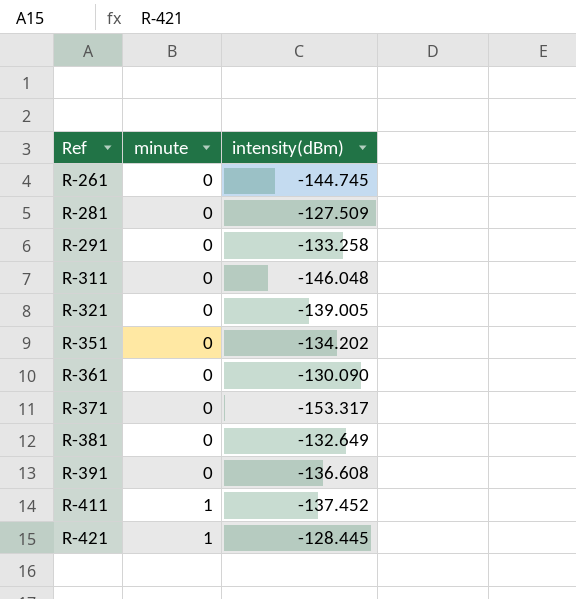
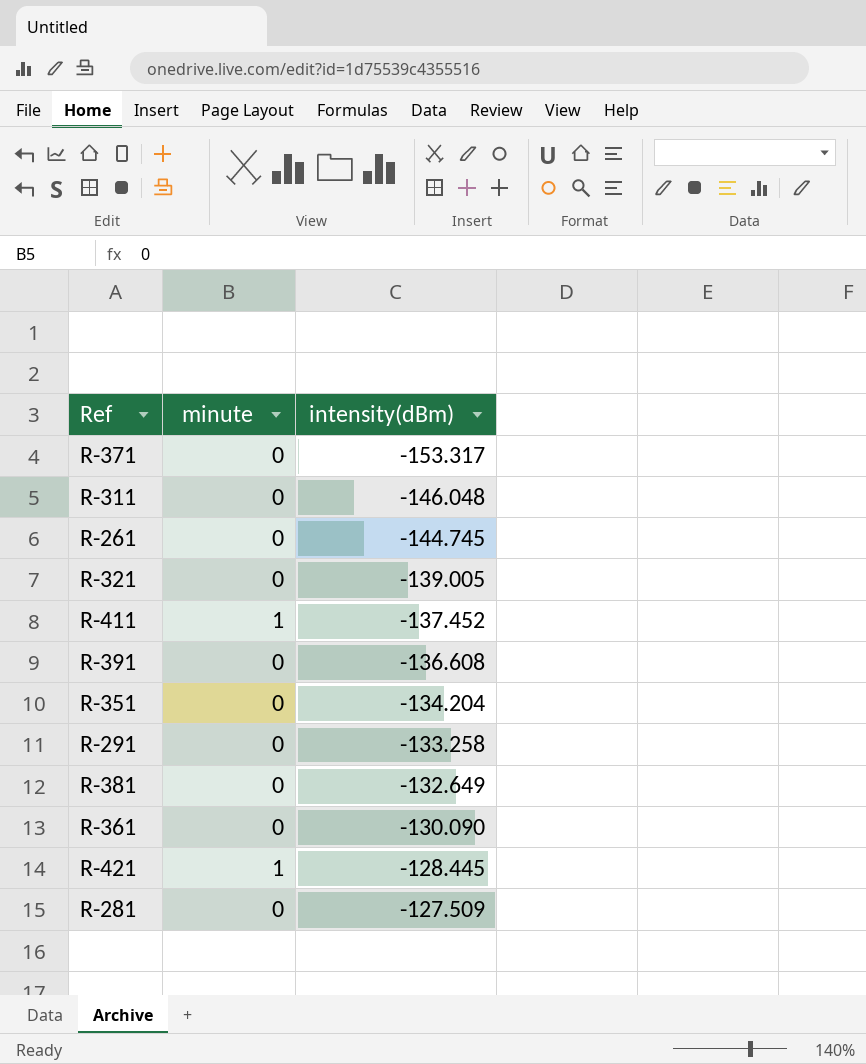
row order: Ref ascending -> intensity(dBm) ascending
R-351 | intensity(dBm): -134.202 -> -134.204

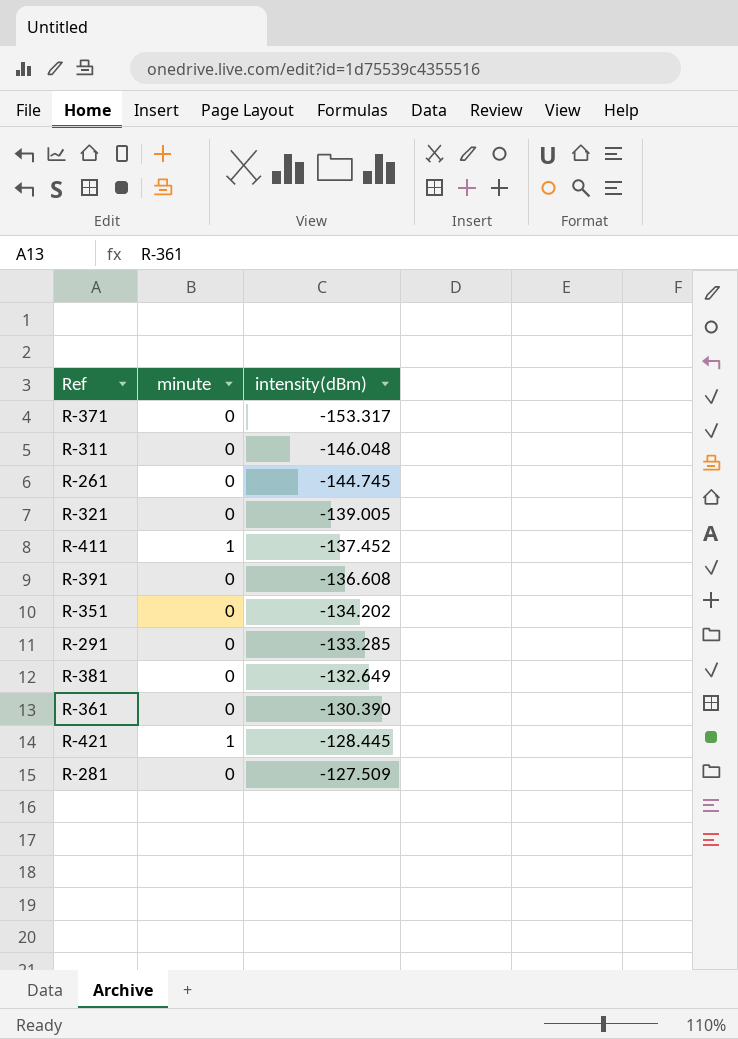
R-351 | intensity(dBm): -134.204 -> -134.202
R-291 | intensity(dBm): -133.258 -> -133.285
R-361 | intensity(dBm): -130.090 -> -130.390

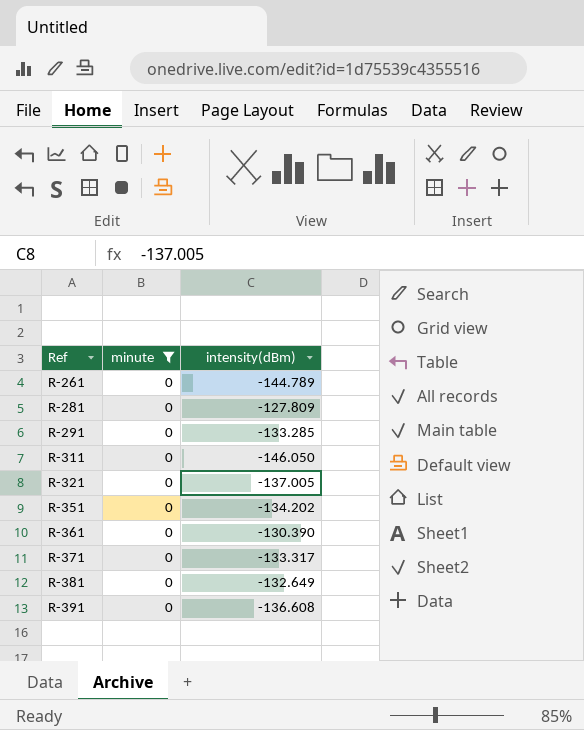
filter: none -> minute = 0
row order: intensity(dBm) ascending -> Ref ascending
R-261 | intensity(dBm): -144.745 -> -144.789
R-281 | intensity(dBm): -127.509 -> -127.809
R-311 | intensity(dBm): -146.048 -> -146.050
R-321 | intensity(dBm): -139.005 -> -137.005
R-371 | intensity(dBm): -153.317 -> -133.317

